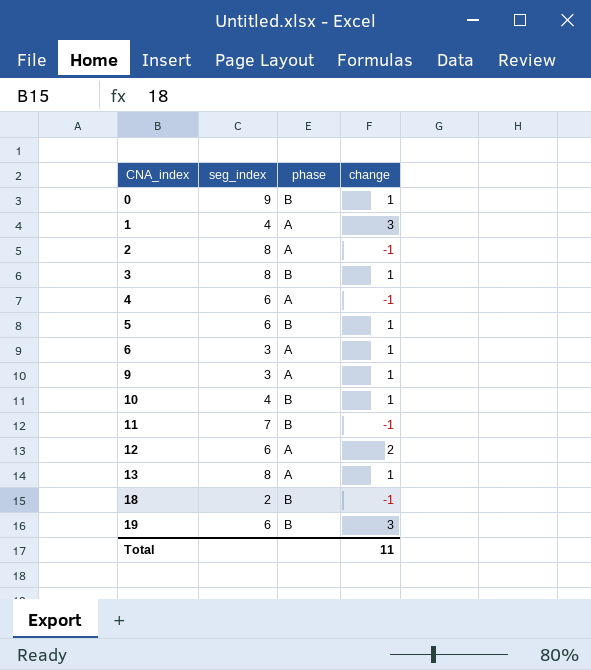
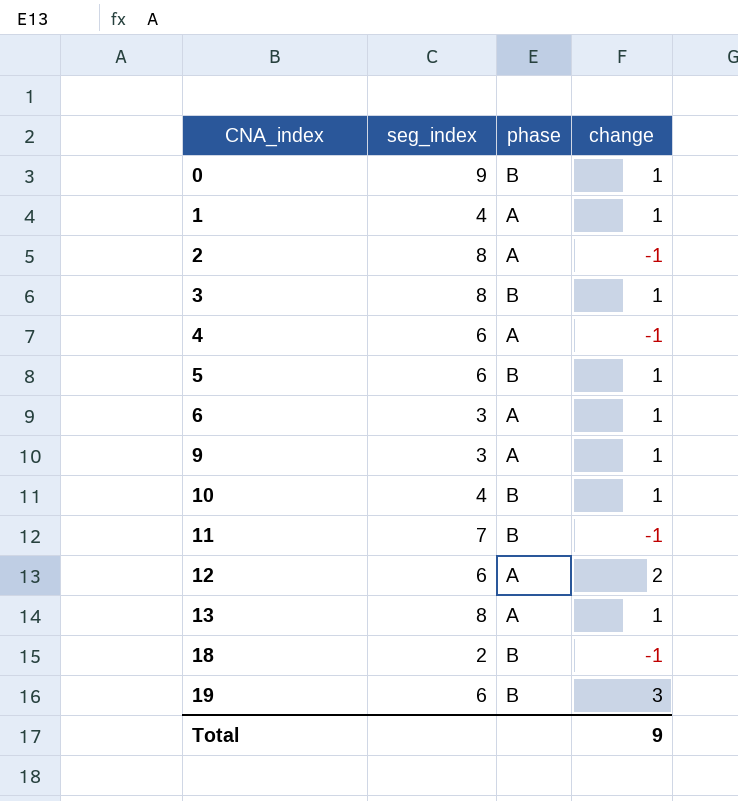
1 | change: 3 -> 1
Total | change: 11 -> 9

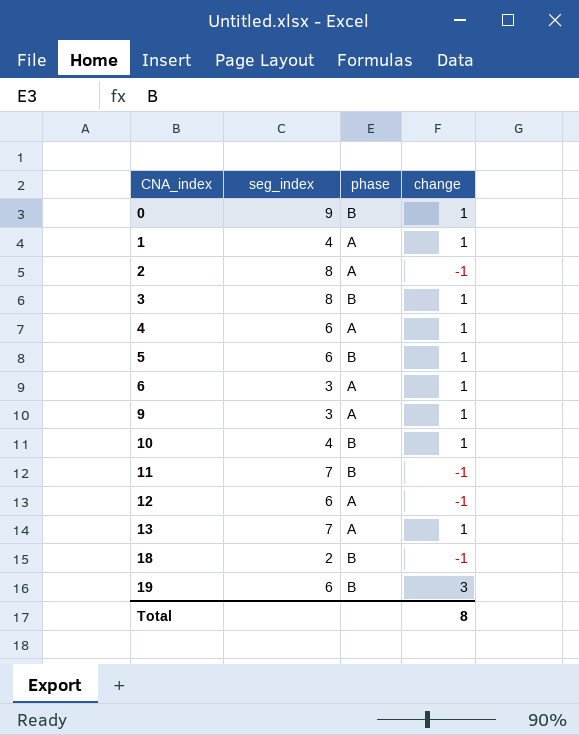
4 | change: -1 -> 1
12 | change: 2 -> -1
13 | seg_index: 8 -> 7
Total | change: 9 -> 8

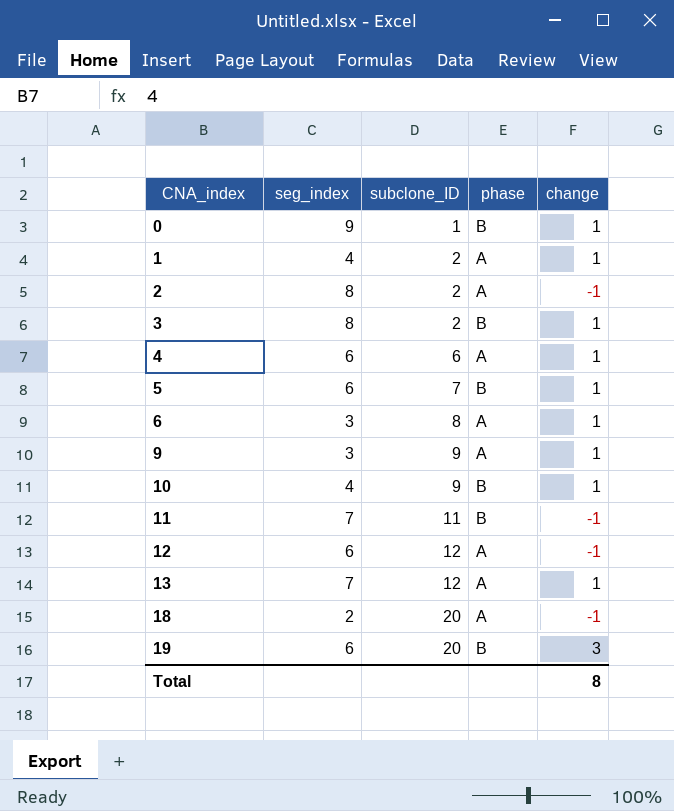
column subclone_ID | position: none -> 3
18 | phase: B -> A

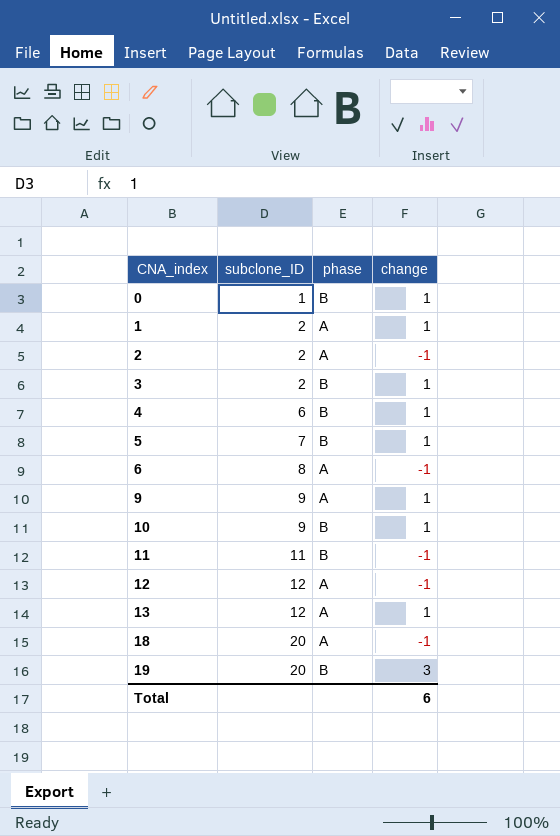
column seg_index | position: 2 -> none
4 | phase: A -> B
6 | change: 1 -> -1
Total | change: 8 -> 6

